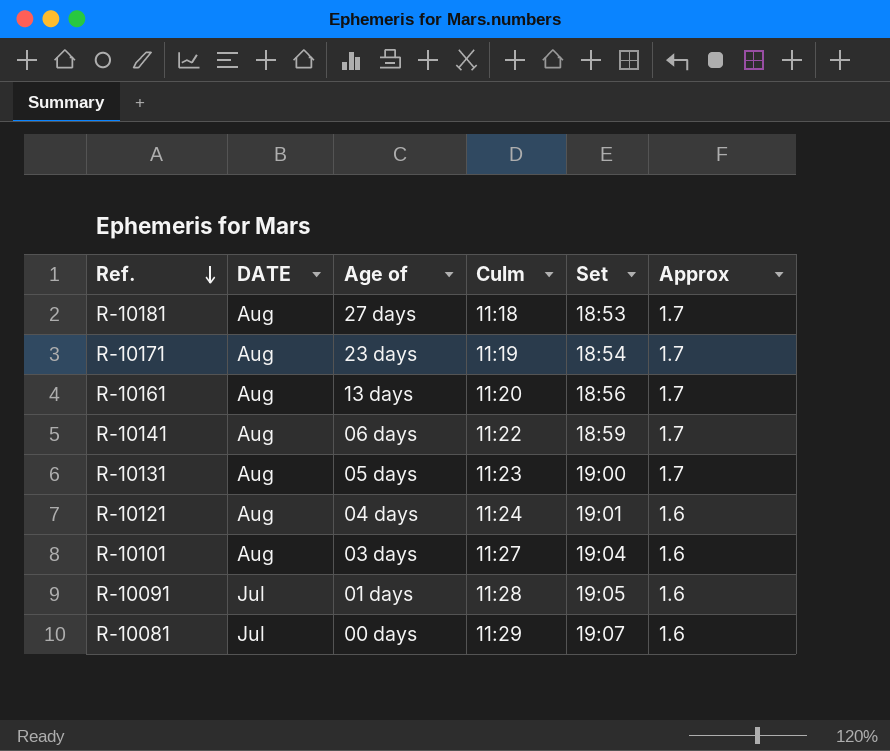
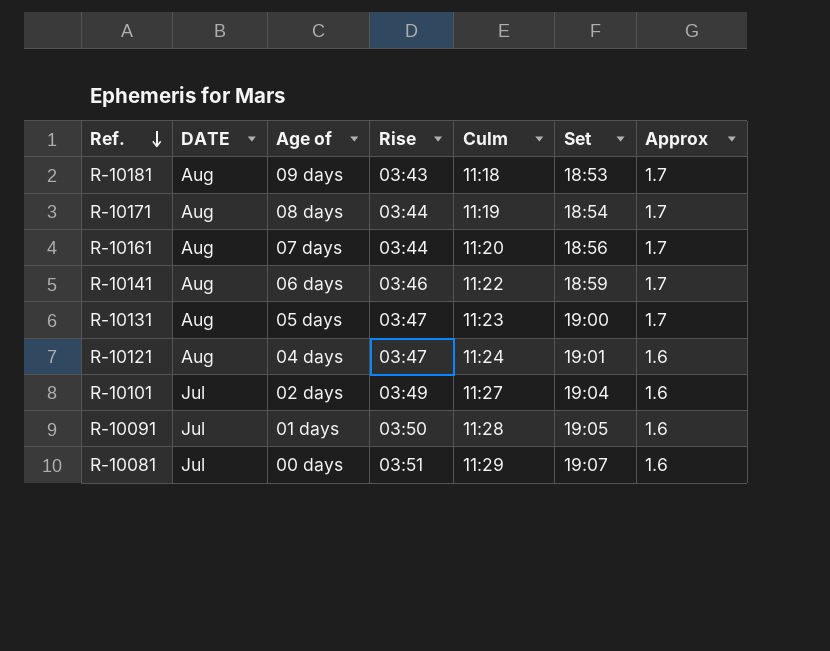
column Rise | position: none -> 4
R-10181 | Age of: 27 days -> 09 days
R-10171 | Age of: 23 days -> 08 days
R-10161 | Age of: 13 days -> 07 days
R-10101 | DATE: Aug -> Jul
R-10101 | Age of: 03 days -> 02 days

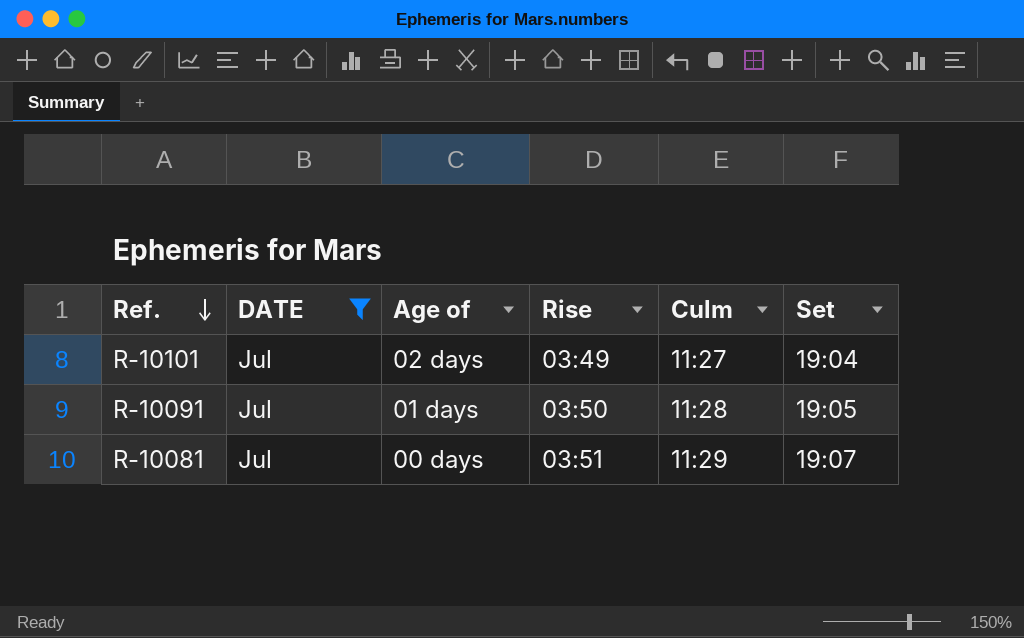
filter: none -> DATE = Jul
column Approx | position: 7 -> none

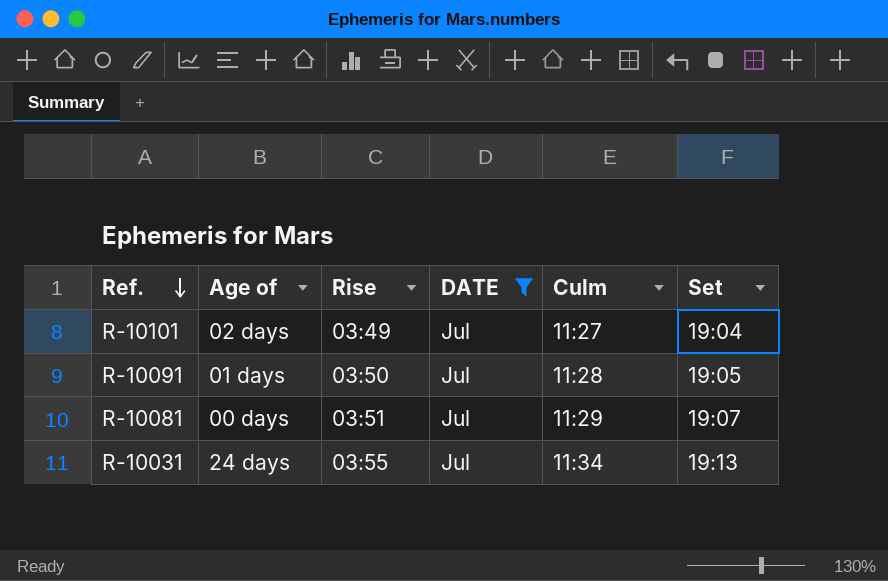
column DATE | position: 2 -> 4
row R-10031: none -> 24 days | 03:55 | Jul | 11:34 | 19:13

